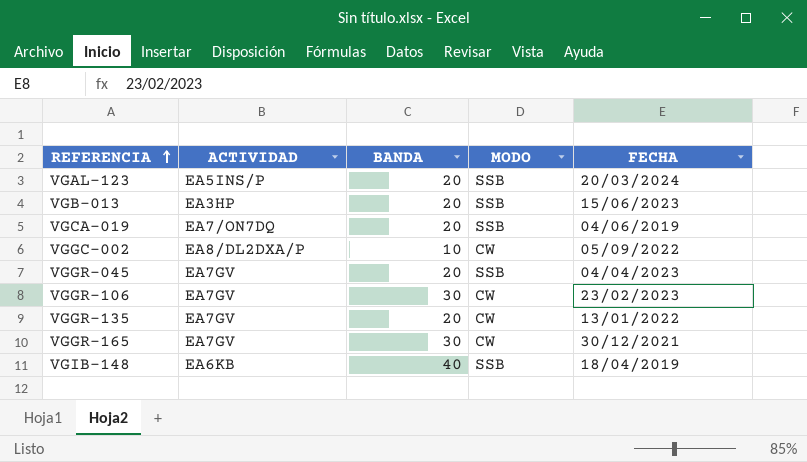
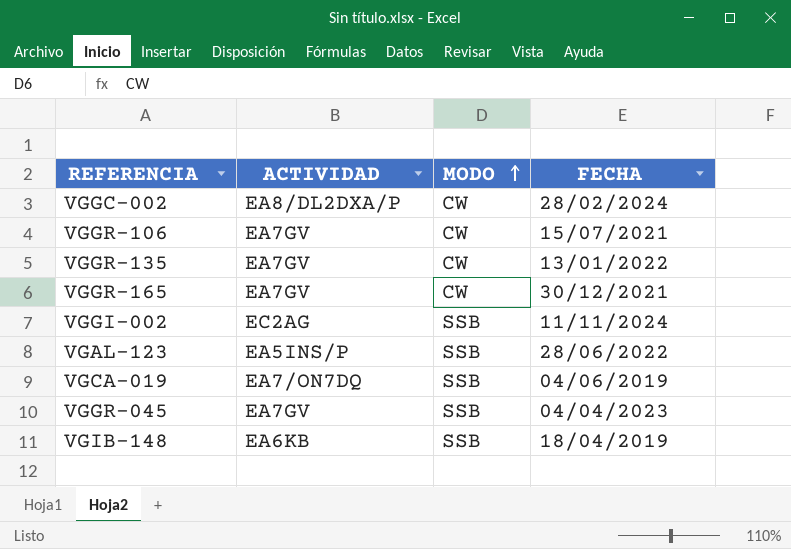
row order: REFERENCIA ascending -> MODO ascending
column BANDA | position: 3 -> none
row VGB-013: EA3HP | 20 | SSB | 15/06/2023 -> none
VGGC-002 | FECHA: 05/09/2022 -> 28/02/2024
VGGR-106 | FECHA: 23/02/2023 -> 15/07/2021
row VGGI-002: none -> EC2AG | SSB | 11/11/2024
VGAL-123 | FECHA: 20/03/2024 -> 28/06/2022

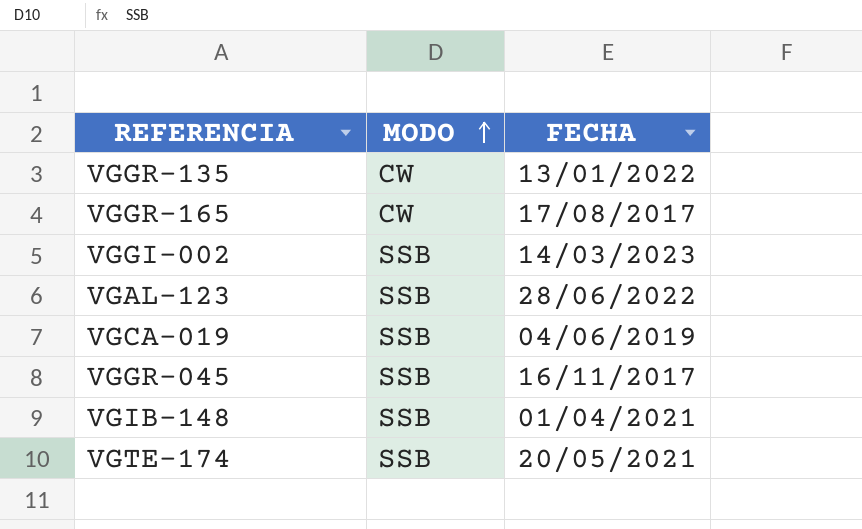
column ACTIVIDAD | position: 2 -> none
row VGGC-002: EA8/DL2DXA/P | CW | 28/02/2024 -> none
row VGGR-106: EA7GV | CW | 15/07/2021 -> none
VGGR-165 | FECHA: 30/12/2021 -> 17/08/2017
VGGI-002 | FECHA: 11/11/2024 -> 14/03/2023
VGGR-045 | FECHA: 04/04/2023 -> 16/11/2017
VGIB-148 | FECHA: 18/04/2019 -> 01/04/2021
row VGTE-174: none -> SSB | 20/05/2021

